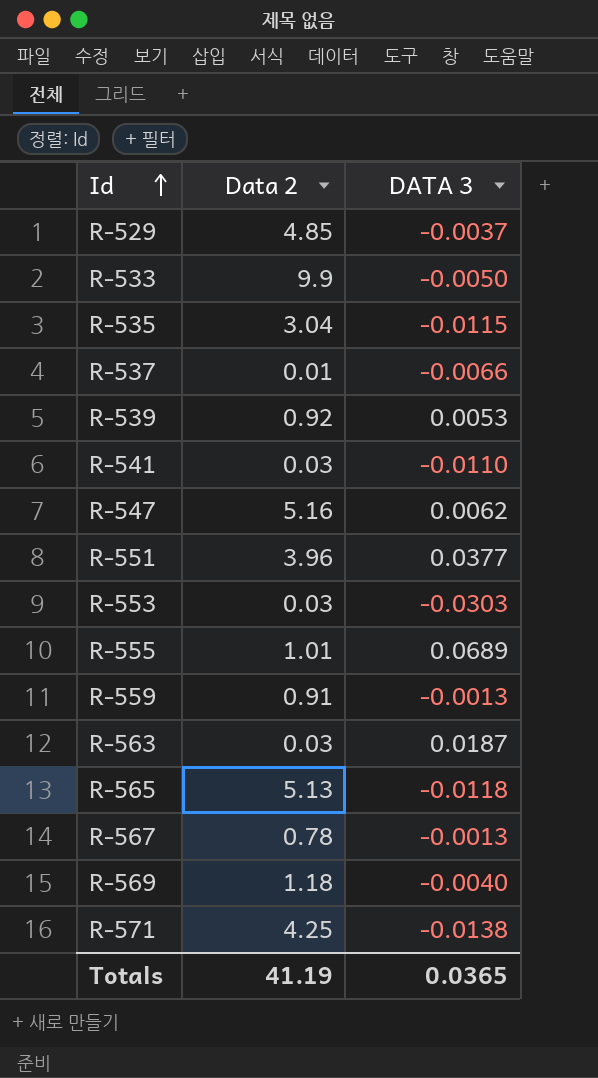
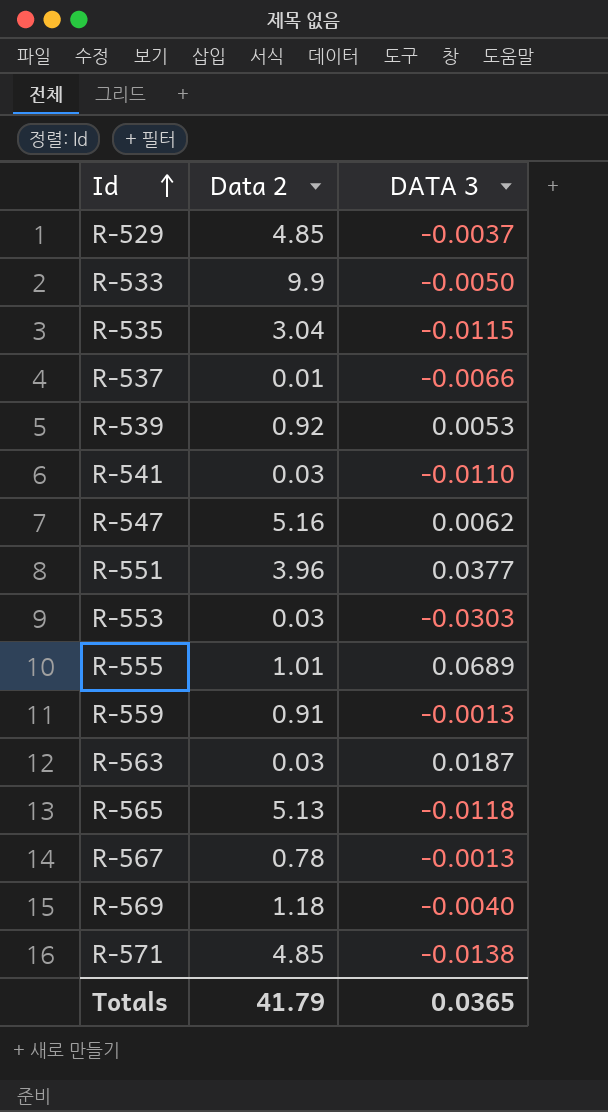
R-571 | Data 2: 4.25 -> 4.85
Totals | Data 2: 41.19 -> 41.79

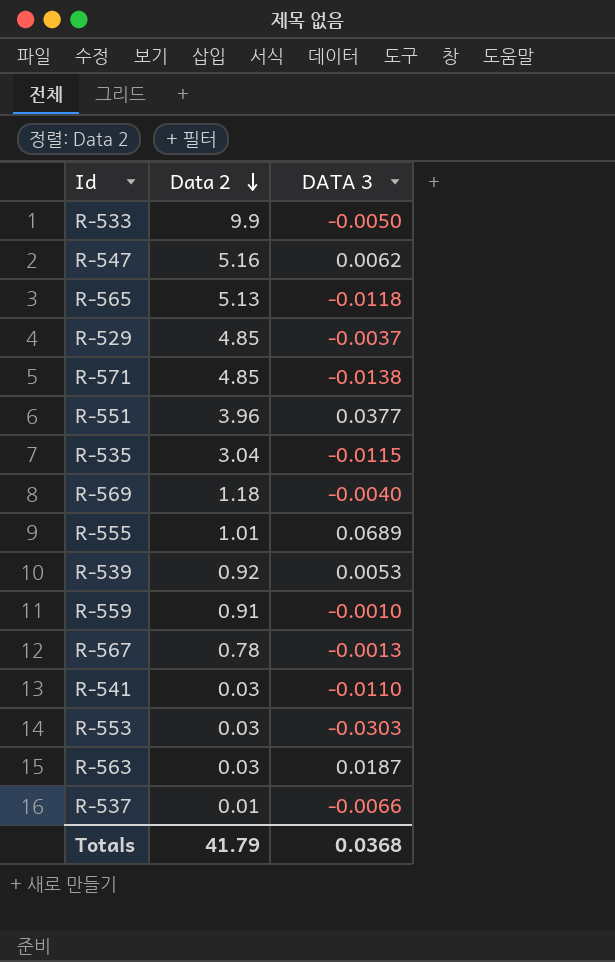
row order: Id ascending -> Data 2 descending
R-559 | DATA 3: -0.0013 -> -0.0010
Totals | DATA 3: 0.0365 -> 0.0368

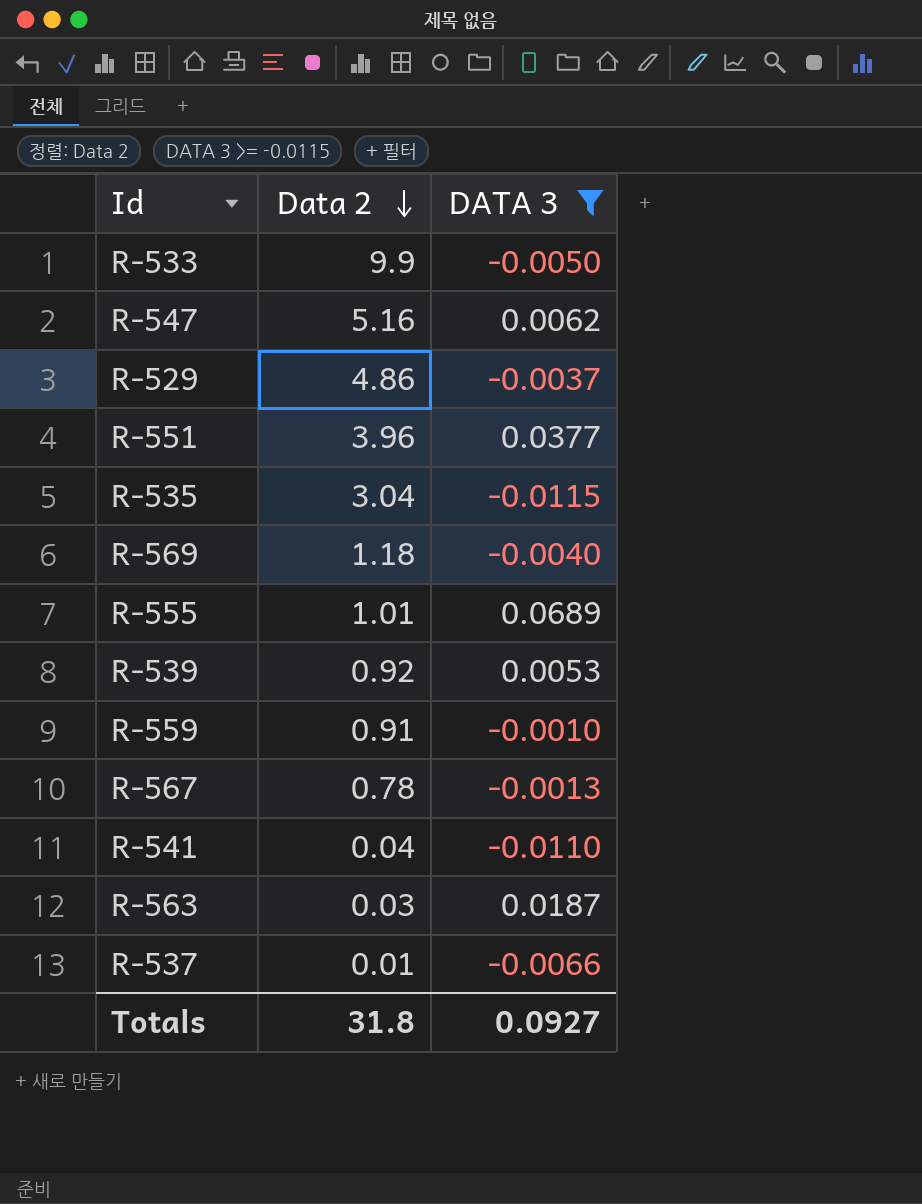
filter: none -> DATA 3 >= -0.0115
R-529 | Data 2: 4.85 -> 4.86
R-541 | Data 2: 0.03 -> 0.04
Totals | Data 2: 41.79 -> 31.8
Totals | DATA 3: 0.0368 -> 0.0927

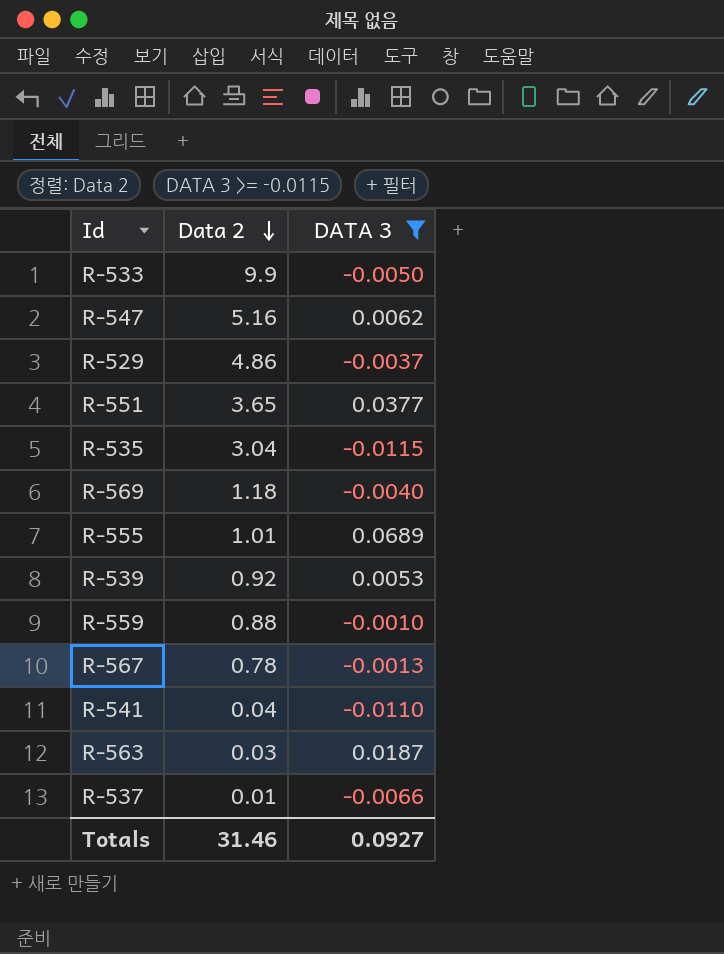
R-551 | Data 2: 3.96 -> 3.65
R-559 | Data 2: 0.91 -> 0.88
Totals | Data 2: 31.8 -> 31.46

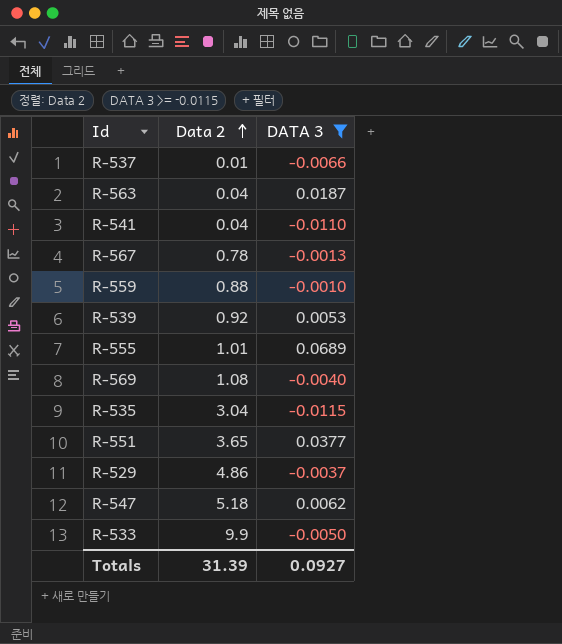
row order: Data 2 descending -> Data 2 ascending
R-563 | Data 2: 0.03 -> 0.04
R-569 | Data 2: 1.18 -> 1.08
R-547 | Data 2: 5.16 -> 5.18
Totals | Data 2: 31.46 -> 31.39

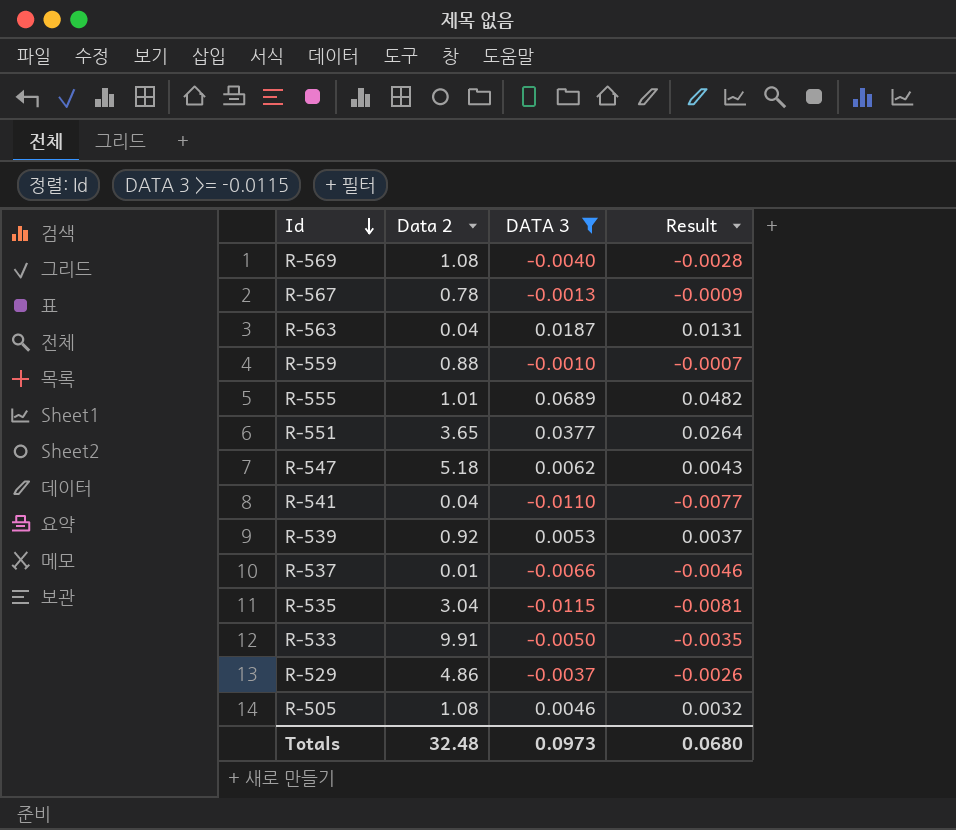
row order: Data 2 ascending -> Id descending
column Result | formula: none -> [DATA 3] * 0.7
R-533 | Data 2: 9.9 -> 9.91
row R-505: none -> 1.08 | 0.0046 | 0.0032
Totals | Data 2: 31.39 -> 32.48
Totals | DATA 3: 0.0927 -> 0.0973

